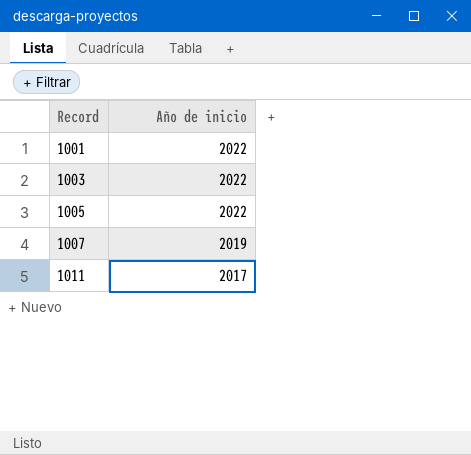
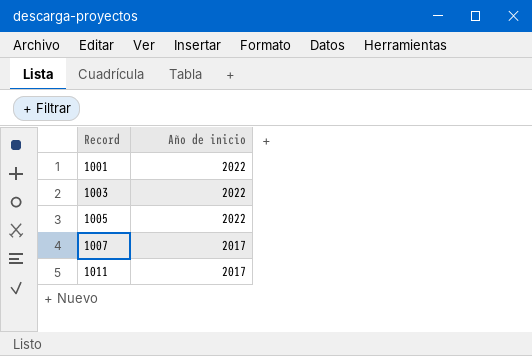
1007 | Año de inicio: 2019 -> 2017

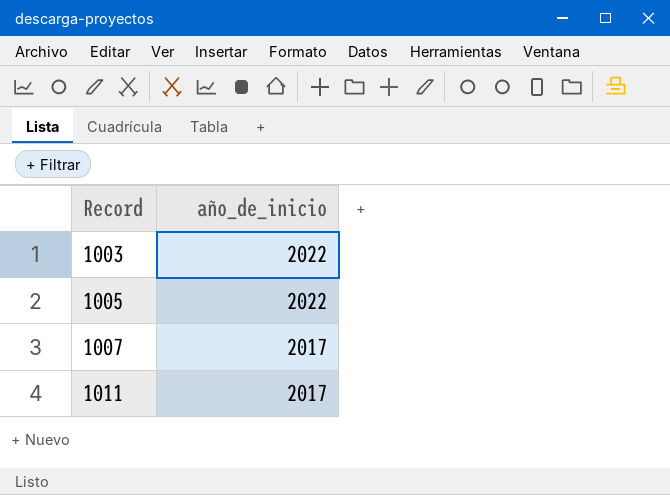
column name: Año de inicio -> año_de_inicio
row 1001: 2022 -> none

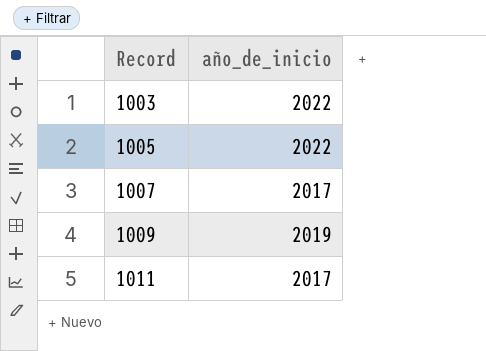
row 1009: none -> 2019

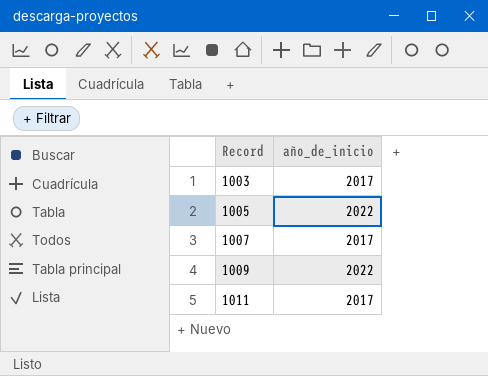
1003 | año_de_inicio: 2022 -> 2017
1009 | año_de_inicio: 2019 -> 2022

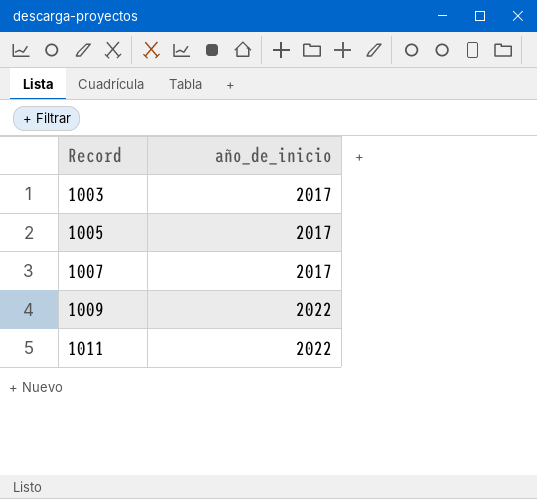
1005 | año_de_inicio: 2022 -> 2017
1011 | año_de_inicio: 2017 -> 2022

